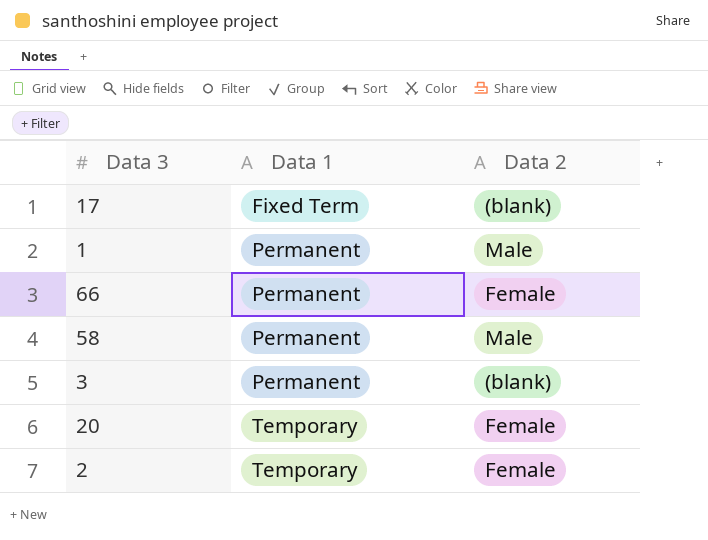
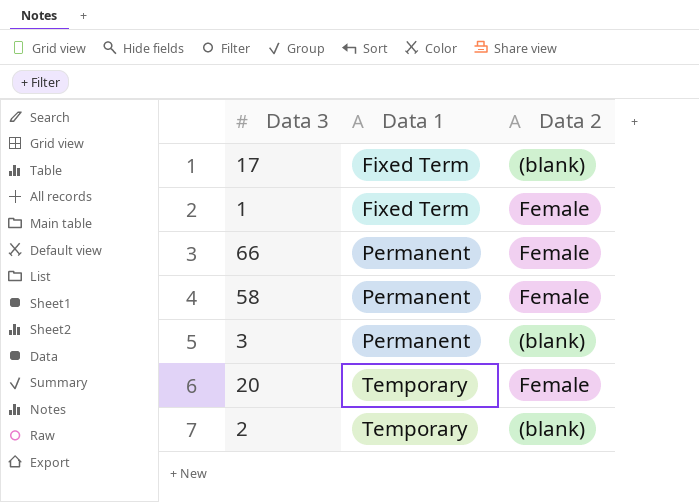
1 | Data 1: Permanent -> Fixed Term
1 | Data 2: Male -> Female
58 | Data 2: Male -> Female
2 | Data 2: Female -> (blank)

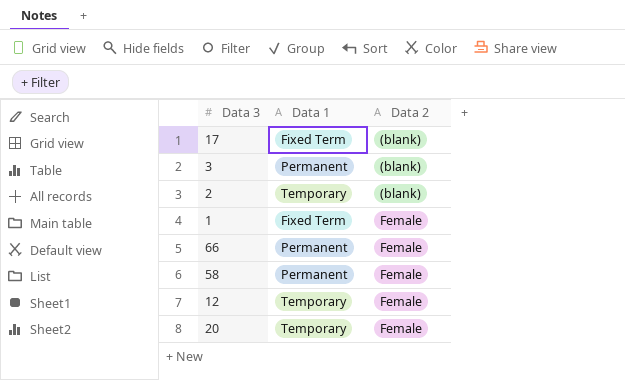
row order: Data 1 ascending -> Data 2 ascending
row 12: none -> Temporary | Female

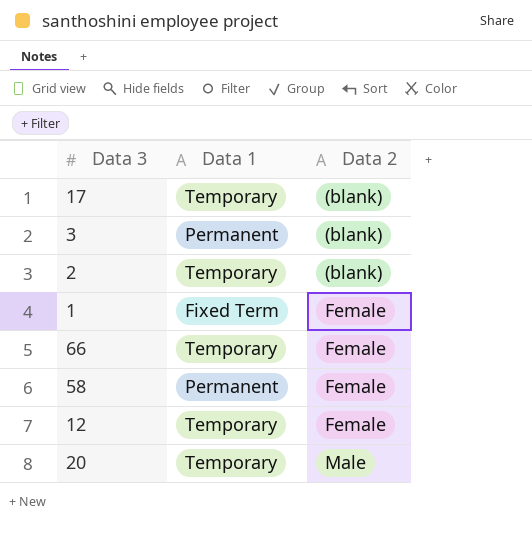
17 | Data 1: Fixed Term -> Temporary
66 | Data 1: Permanent -> Temporary
20 | Data 2: Female -> Male

